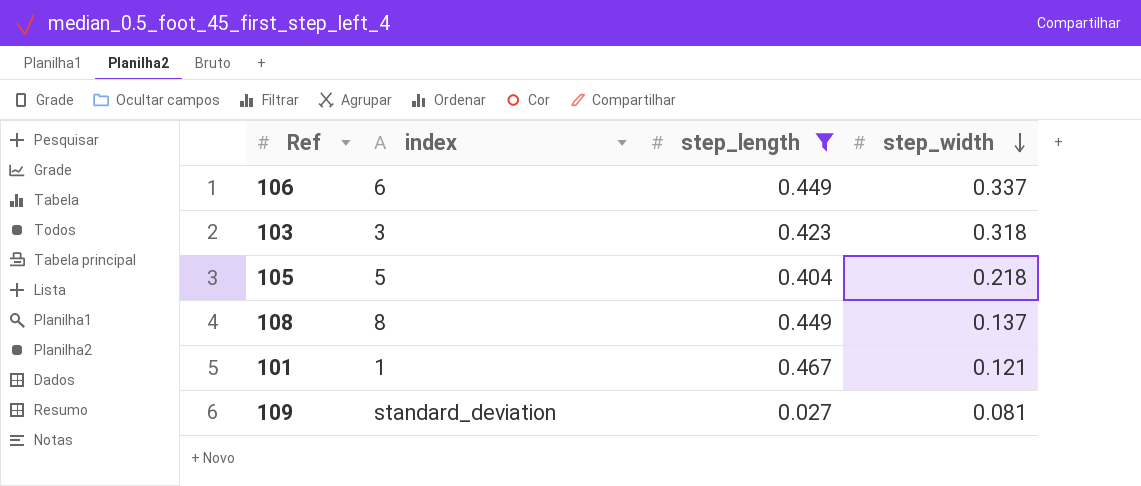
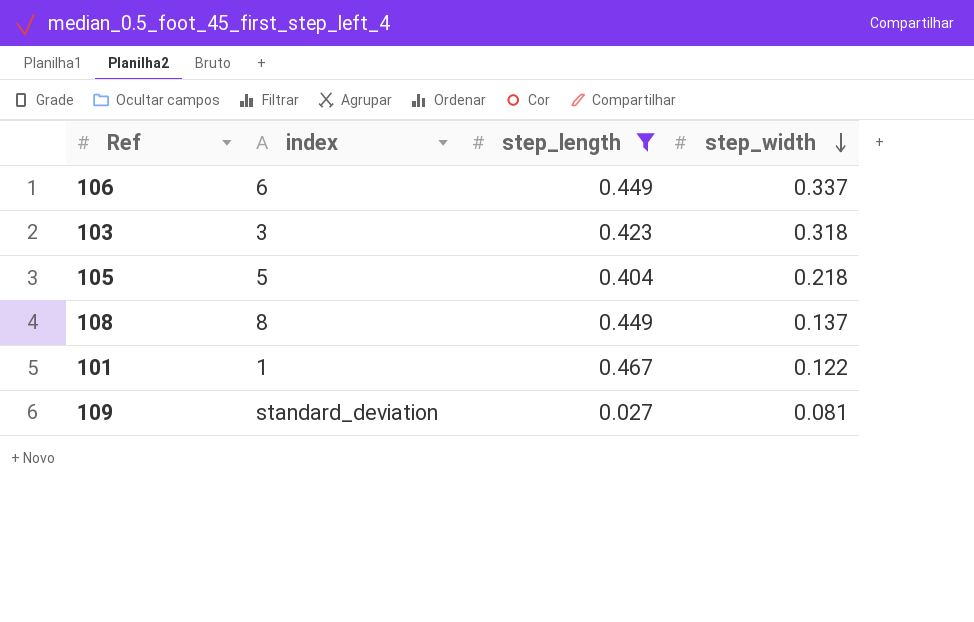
101 | step_width: 0.121 -> 0.122

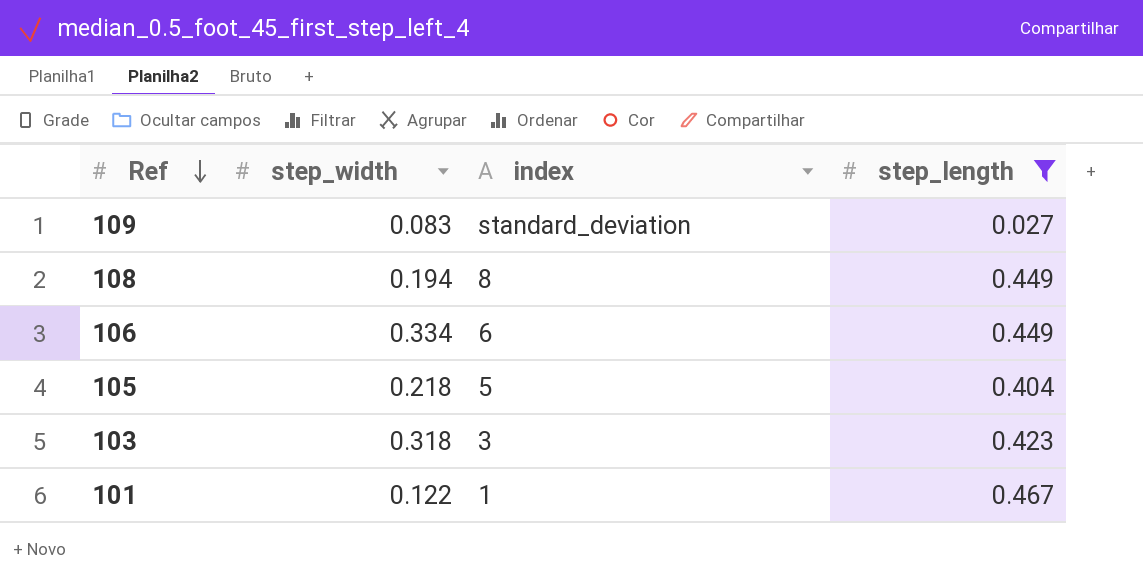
row order: step_width descending -> Ref descending
column step_width | position: 4 -> 2
109 | step_width: 0.081 -> 0.083
108 | step_width: 0.137 -> 0.194
106 | step_width: 0.337 -> 0.334

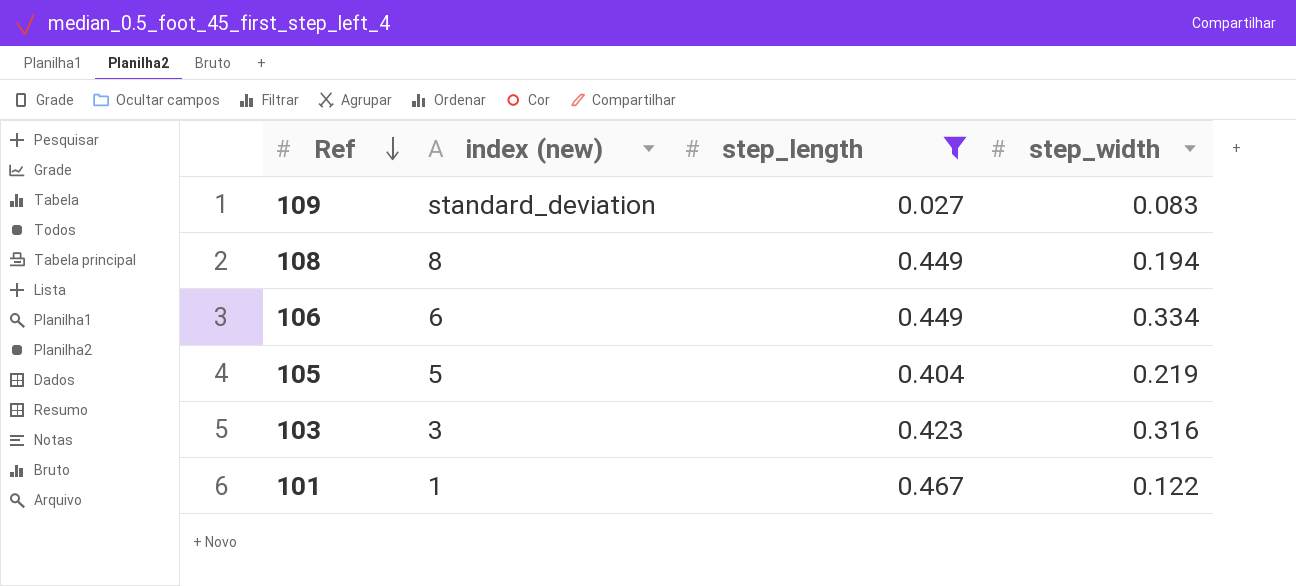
column name: index -> index (new)
column step_width | position: 2 -> 4
105 | step_width: 0.218 -> 0.219
103 | step_width: 0.318 -> 0.316

